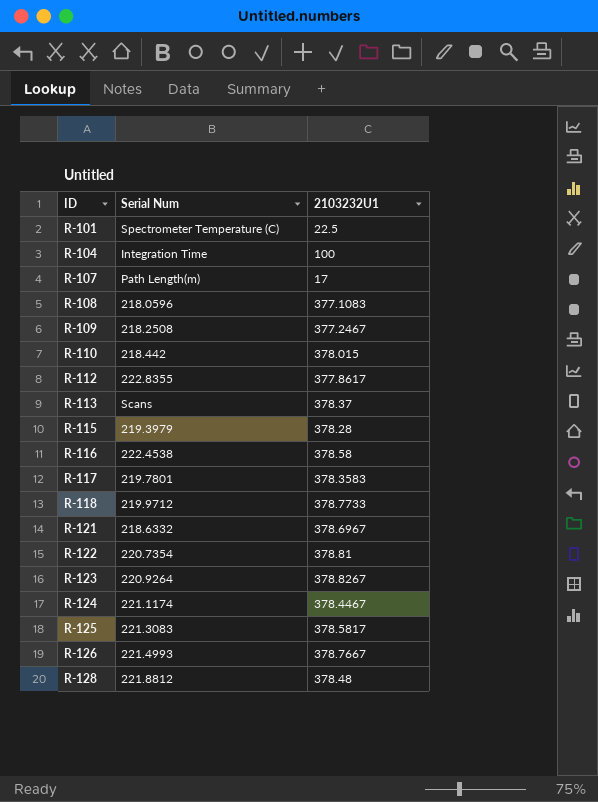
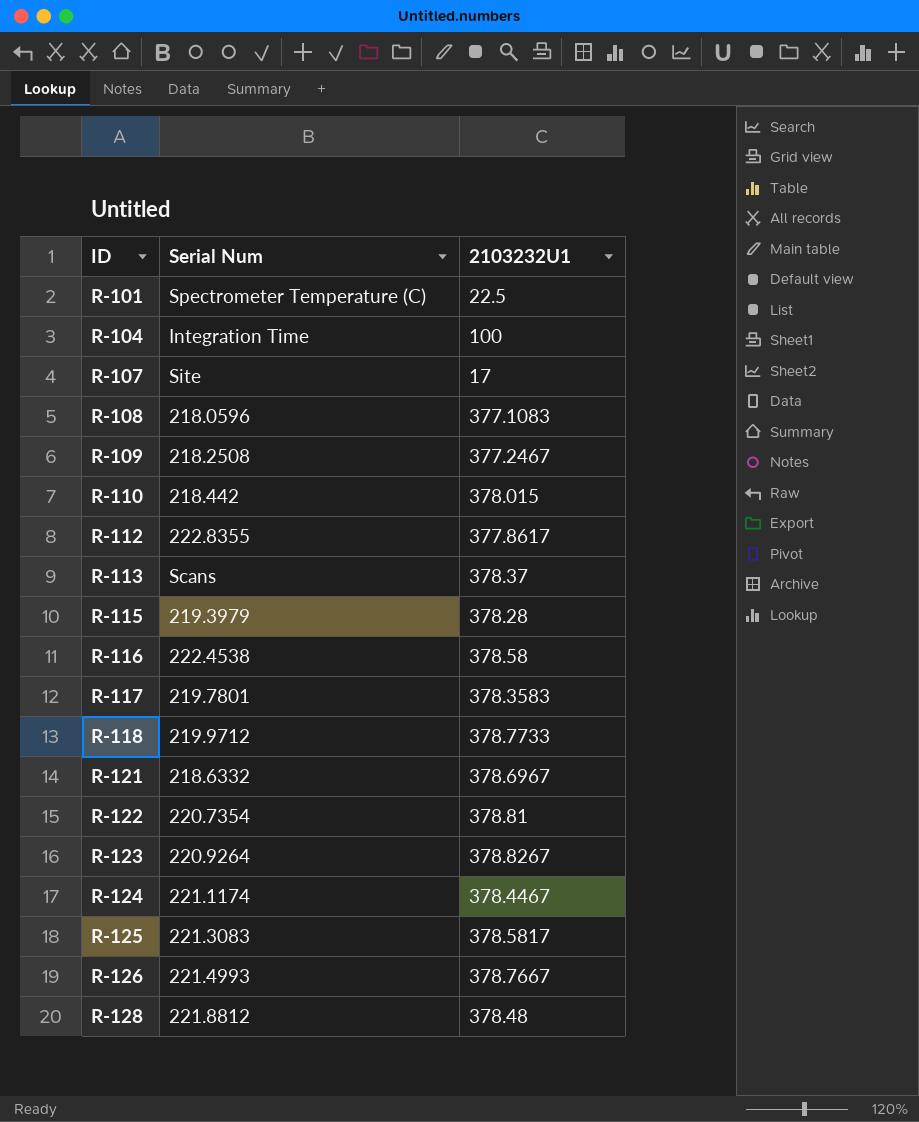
R-107 | Serial Num: Path Length(m) -> Site

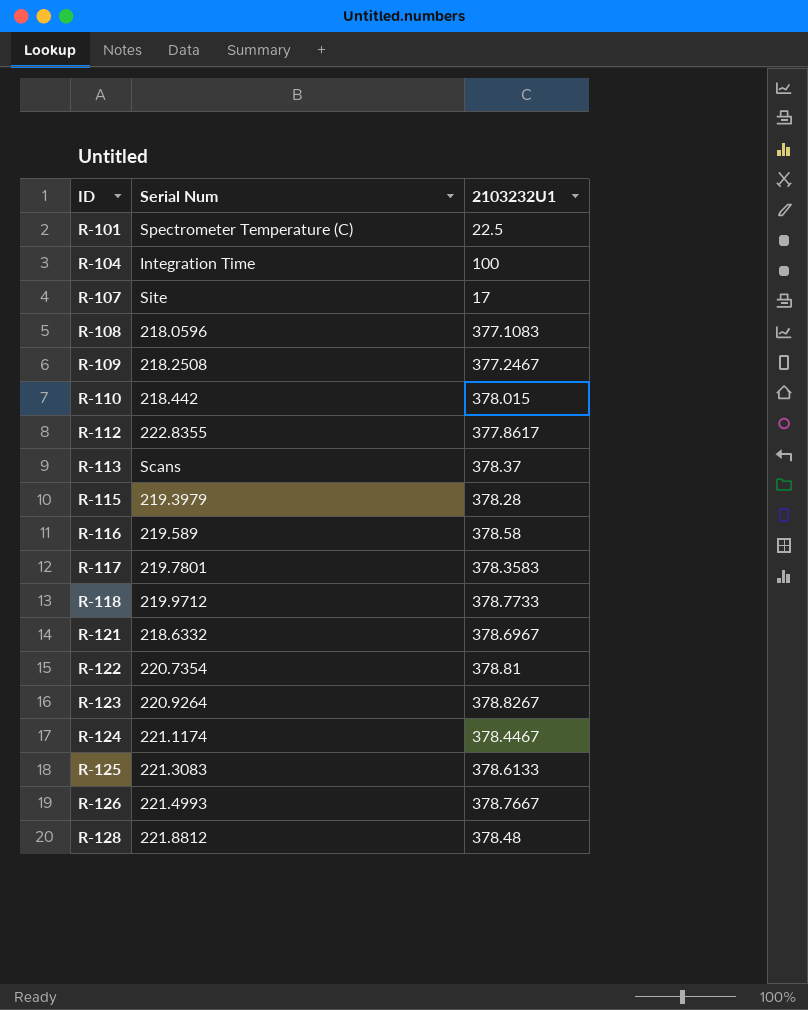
R-116 | Serial Num: 222.4538 -> 219.589
R-125 | 2103232U1: 378.5817 -> 378.6133

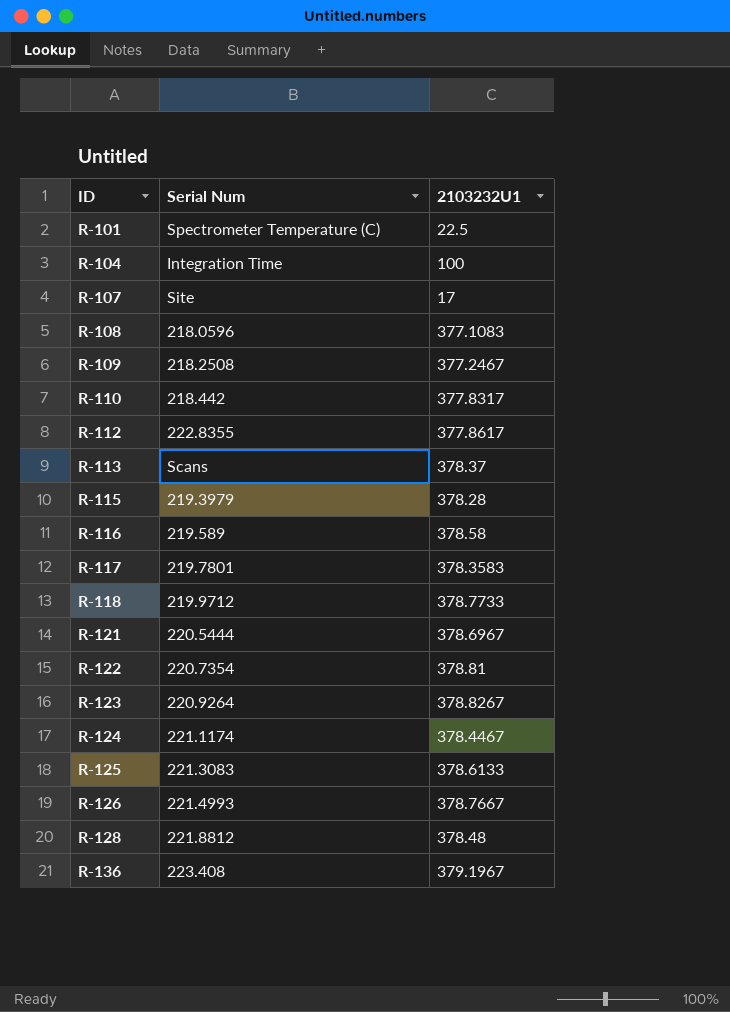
R-110 | 2103232U1: 378.015 -> 377.8317
R-121 | Serial Num: 218.6332 -> 220.5444
row R-136: none -> 223.408 | 379.1967

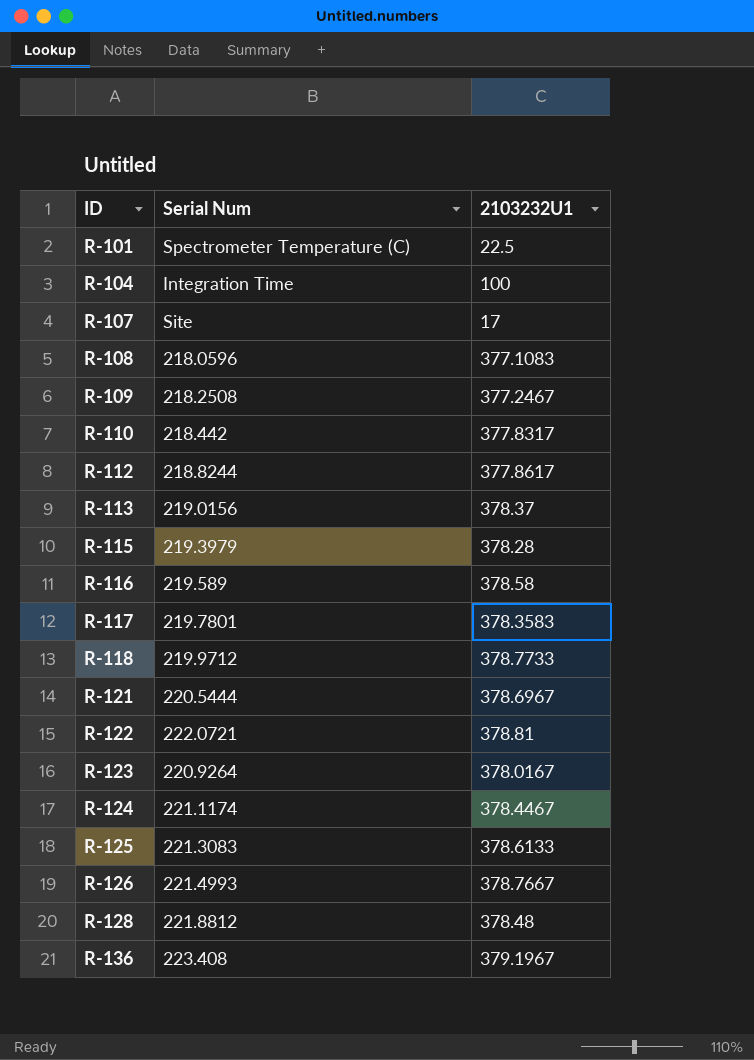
R-112 | Serial Num: 222.8355 -> 218.8244
R-113 | Serial Num: Scans -> 219.0156
R-122 | Serial Num: 220.7354 -> 222.0721
R-123 | 2103232U1: 378.8267 -> 378.0167

